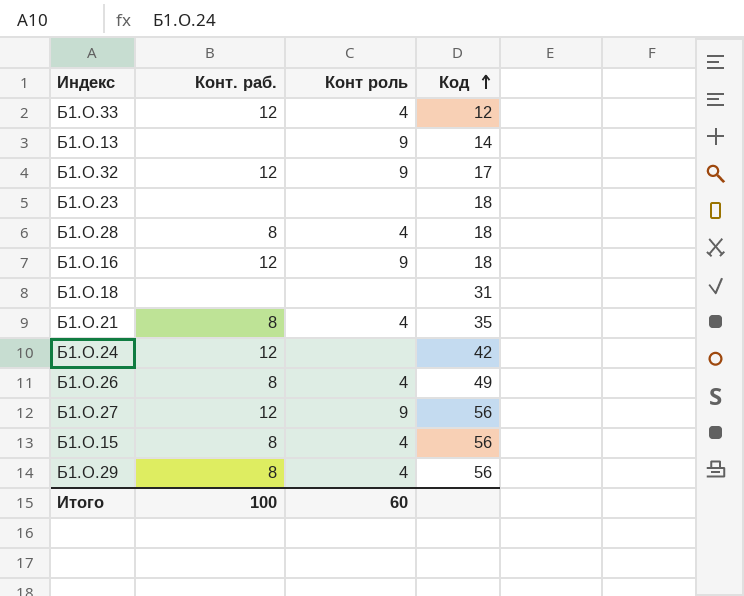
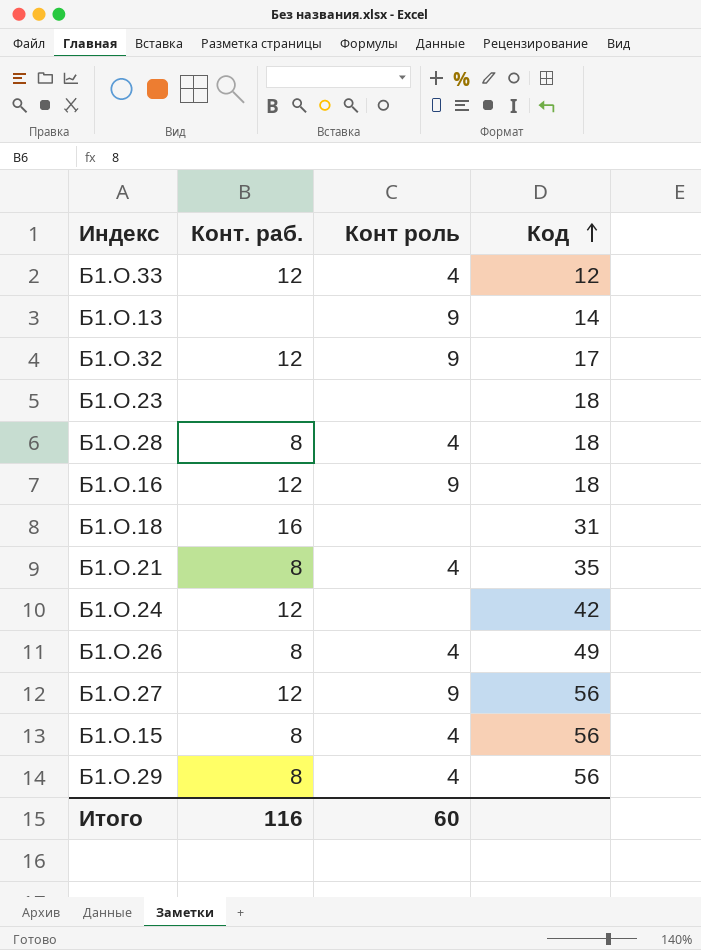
Б1.О.18 | Конт. раб.: none -> 16
Итого | Конт. раб.: 100 -> 116

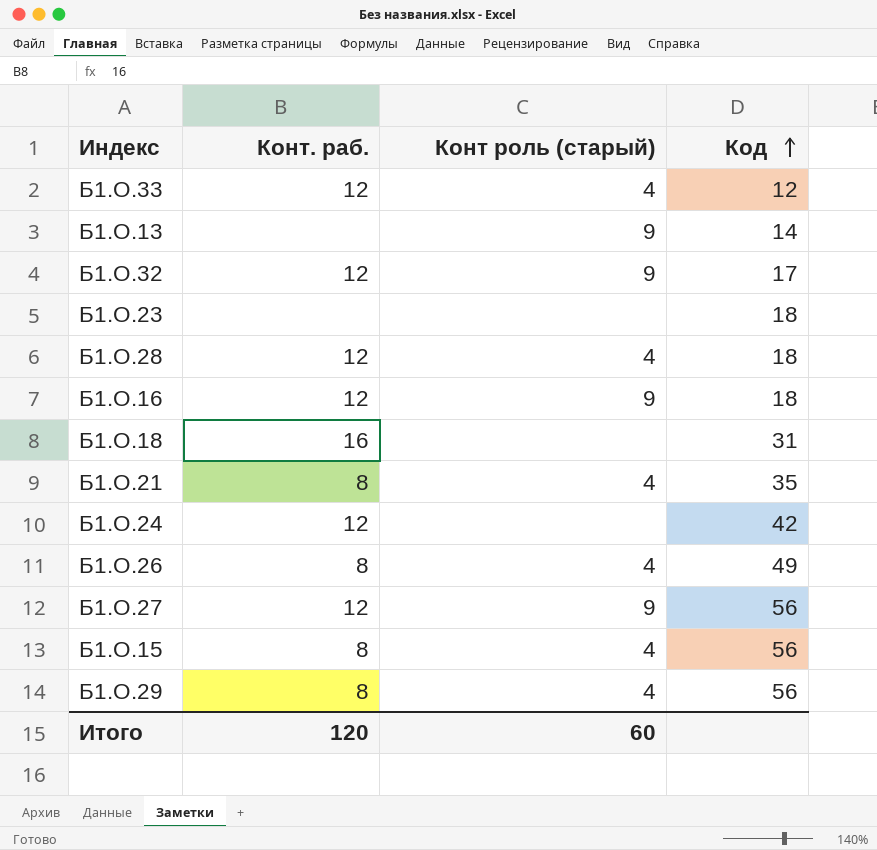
column name: Конт роль -> Конт роль (старый)
Б1.О.28 | Конт. раб.: 8 -> 12
Итого | Конт. раб.: 116 -> 120

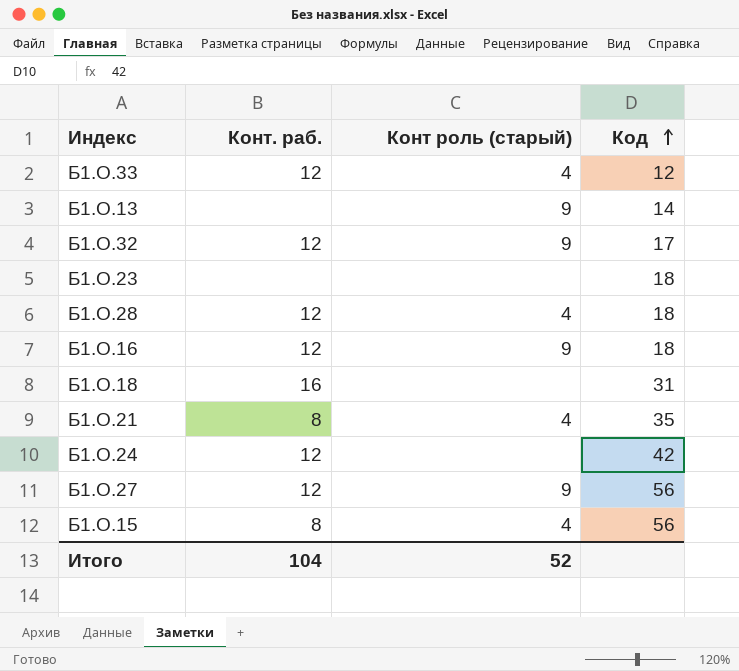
row Б1.О.26: 8 | 4 | 49 -> none
row Б1.О.29: 8 | 4 | 56 -> none
Итого | Конт. раб.: 120 -> 104
Итого | Конт роль (старый): 60 -> 52

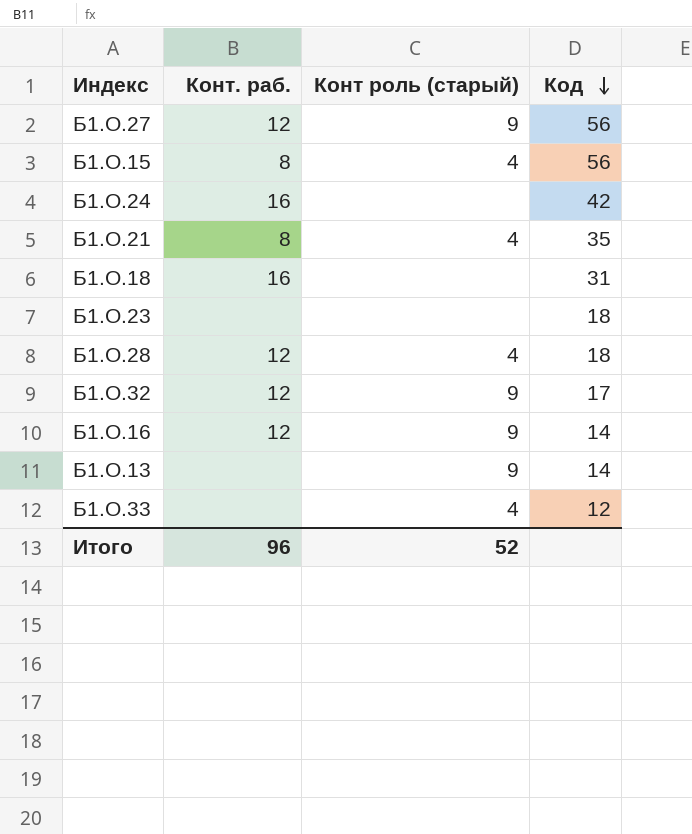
row order: Код ascending -> Код descending
Б1.О.24 | Конт. раб.: 12 -> 16
Б1.О.16 | Код: 18 -> 14
Б1.О.33 | Конт. раб.: 12 -> none
Итого | Конт. раб.: 104 -> 96

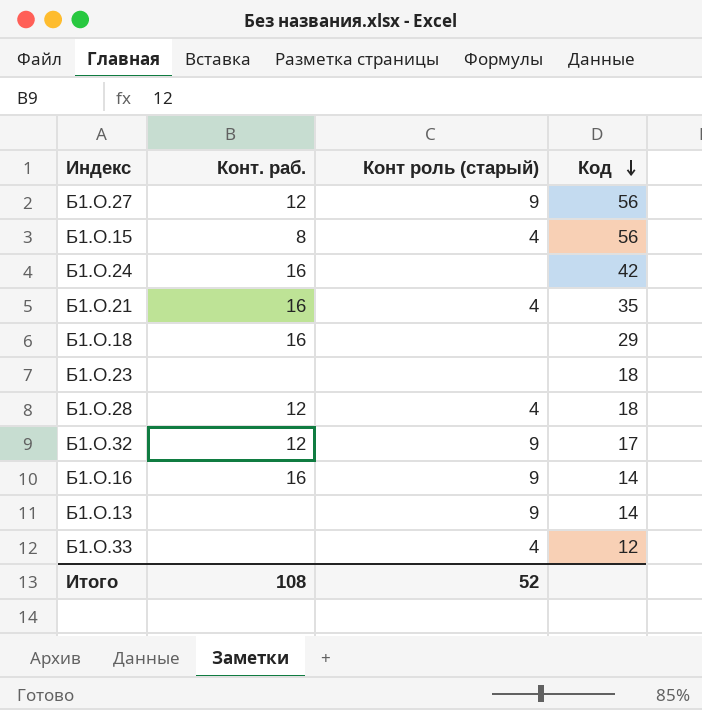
Б1.О.21 | Конт. раб.: 8 -> 16
Б1.О.18 | Код: 31 -> 29
Б1.О.16 | Конт. раб.: 12 -> 16
Итого | Конт. раб.: 96 -> 108

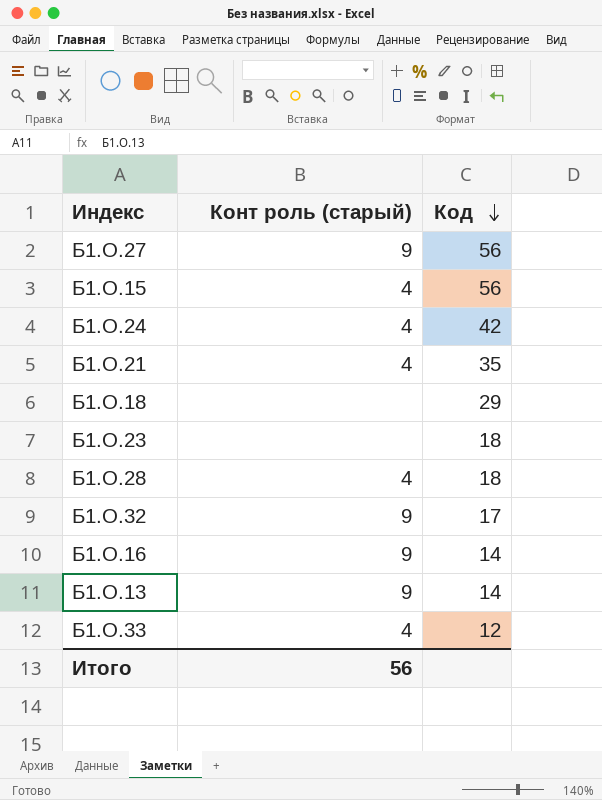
column Конт. раб. | position: 2 -> none
Б1.О.24 | Конт роль (старый): none -> 4
Итого | Конт роль (старый): 52 -> 56

